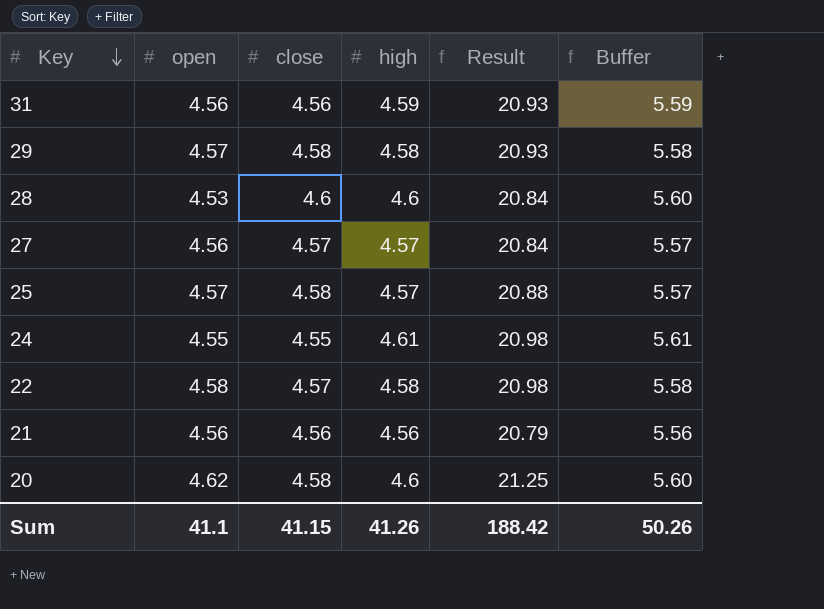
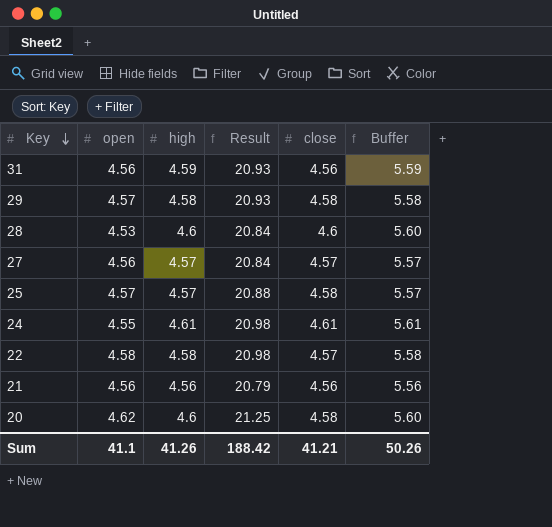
column close | position: 3 -> 5
24 | close: 4.55 -> 4.61
Sum | close: 41.15 -> 41.21

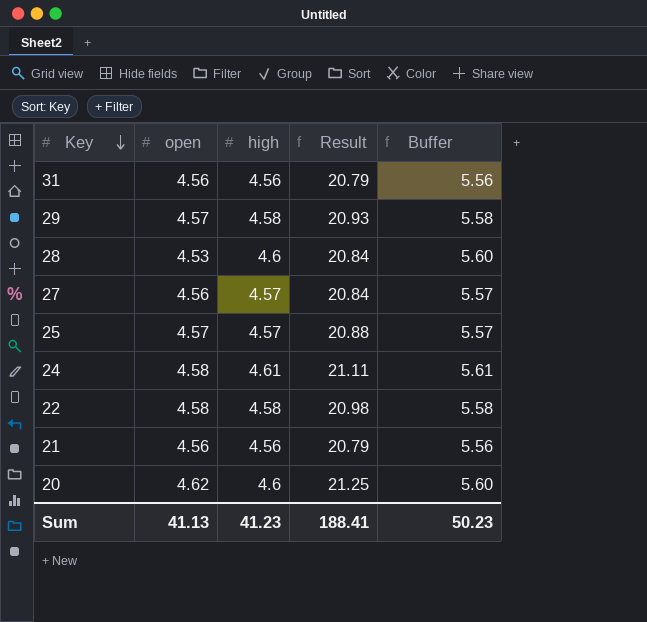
column close | position: 5 -> none
31 | high: 4.59 -> 4.56
31 | Result: 20.93 -> 20.79
31 | Buffer: 5.59 -> 5.56
24 | open: 4.55 -> 4.58
24 | Result: 20.98 -> 21.11
Sum | open: 41.1 -> 41.13
Sum | high: 41.26 -> 41.23
Sum | Result: 188.42 -> 188.41
Sum | Buffer: 50.26 -> 50.23

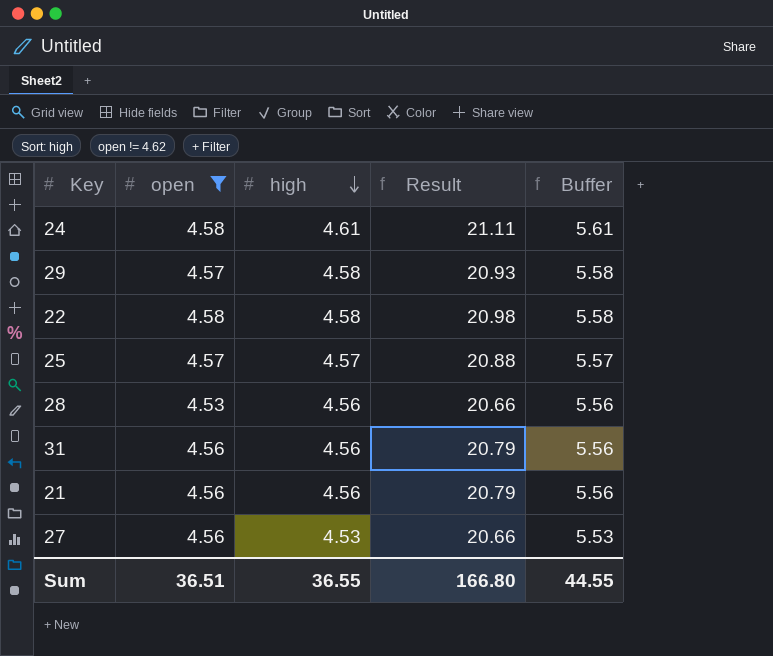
filter: none -> open != 4.62
row order: Key descending -> high descending
28 | high: 4.6 -> 4.56
28 | Result: 20.84 -> 20.66
28 | Buffer: 5.60 -> 5.56
27 | high: 4.57 -> 4.53
27 | Result: 20.84 -> 20.66
27 | Buffer: 5.57 -> 5.53
Sum | open: 41.13 -> 36.51
Sum | high: 41.23 -> 36.55
Sum | Result: 188.41 -> 166.80
Sum | Buffer: 50.23 -> 44.55

